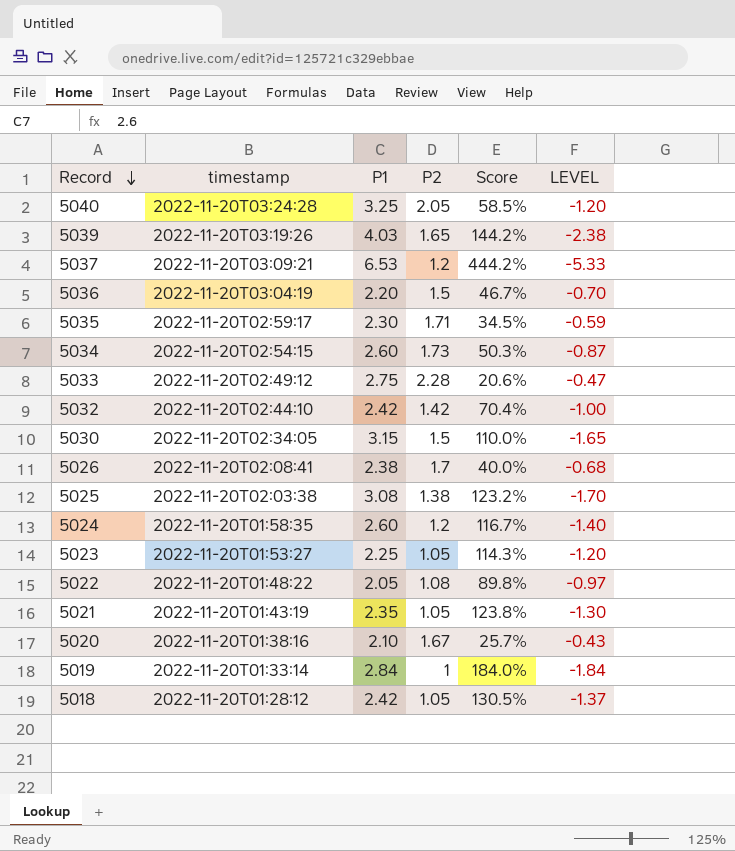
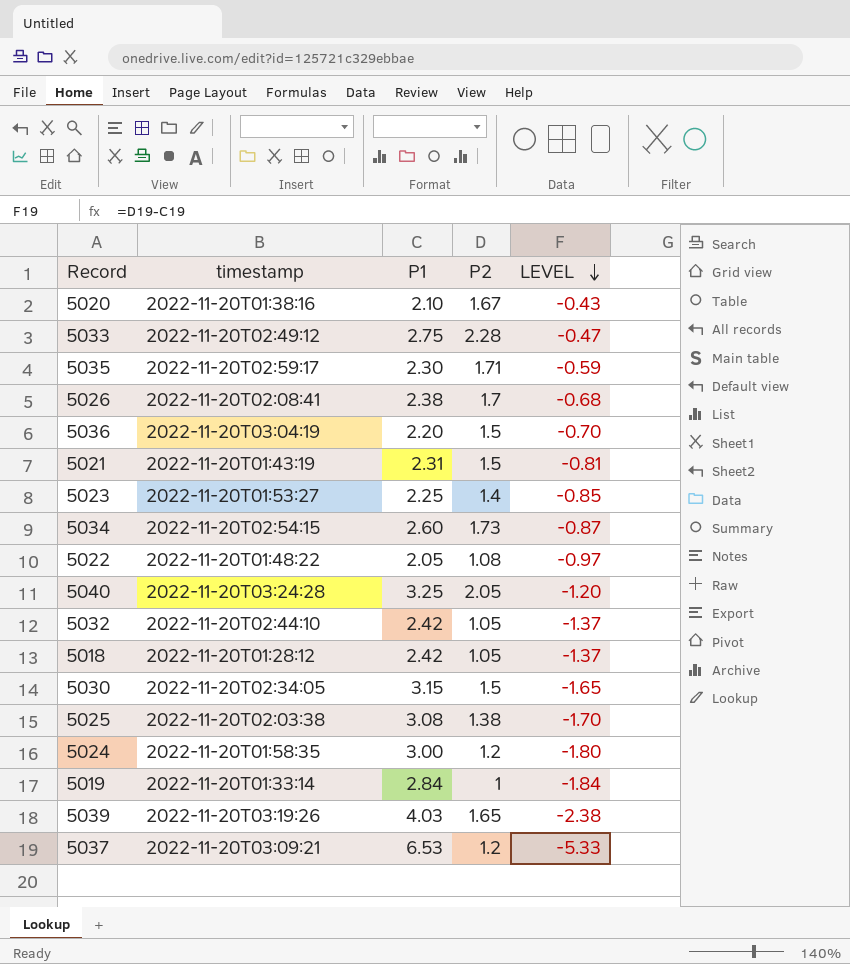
row order: Record descending -> LEVEL descending
column Score | formula: ([P1] - [P2]) / [P2] -> none
5021 | P1: 2.35 -> 2.31
5021 | P2: 1.05 -> 1.5
5021 | LEVEL: -1.30 -> -0.81
5023 | P2: 1.05 -> 1.4
5023 | LEVEL: -1.20 -> -0.85
5032 | P2: 1.42 -> 1.05
5032 | LEVEL: -1.00 -> -1.37
5024 | P1: 2.60 -> 3.00
5024 | LEVEL: -1.40 -> -1.80

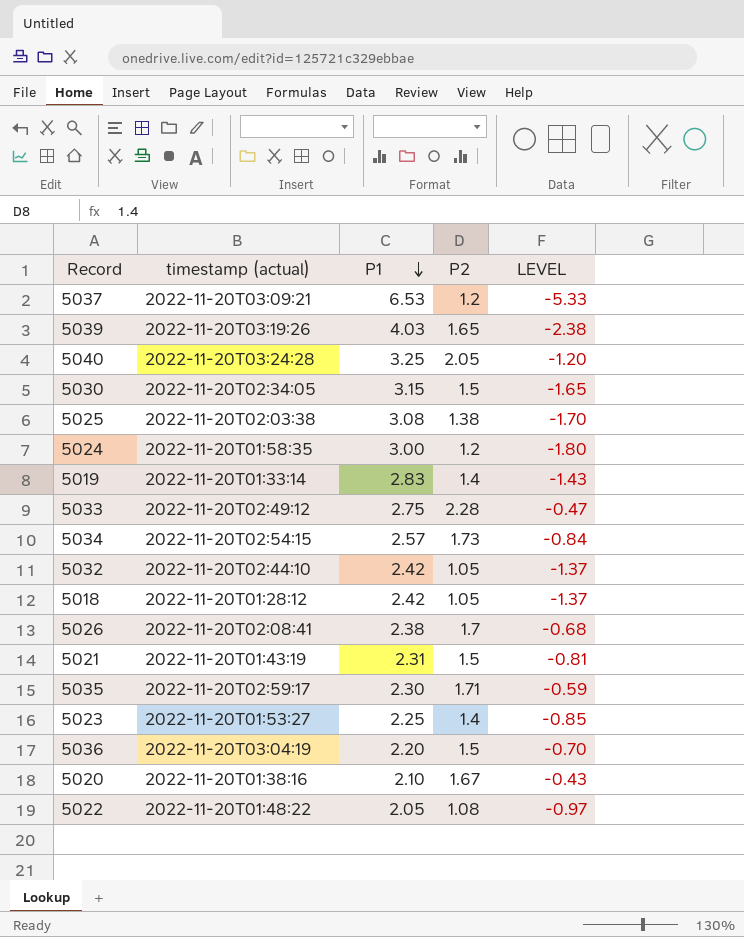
row order: LEVEL descending -> P1 descending
column name: timestamp -> timestamp (actual)
5019 | P1: 2.84 -> 2.83
5019 | P2: 1 -> 1.4
5019 | LEVEL: -1.84 -> -1.43
5034 | P1: 2.60 -> 2.57
5034 | LEVEL: -0.87 -> -0.84

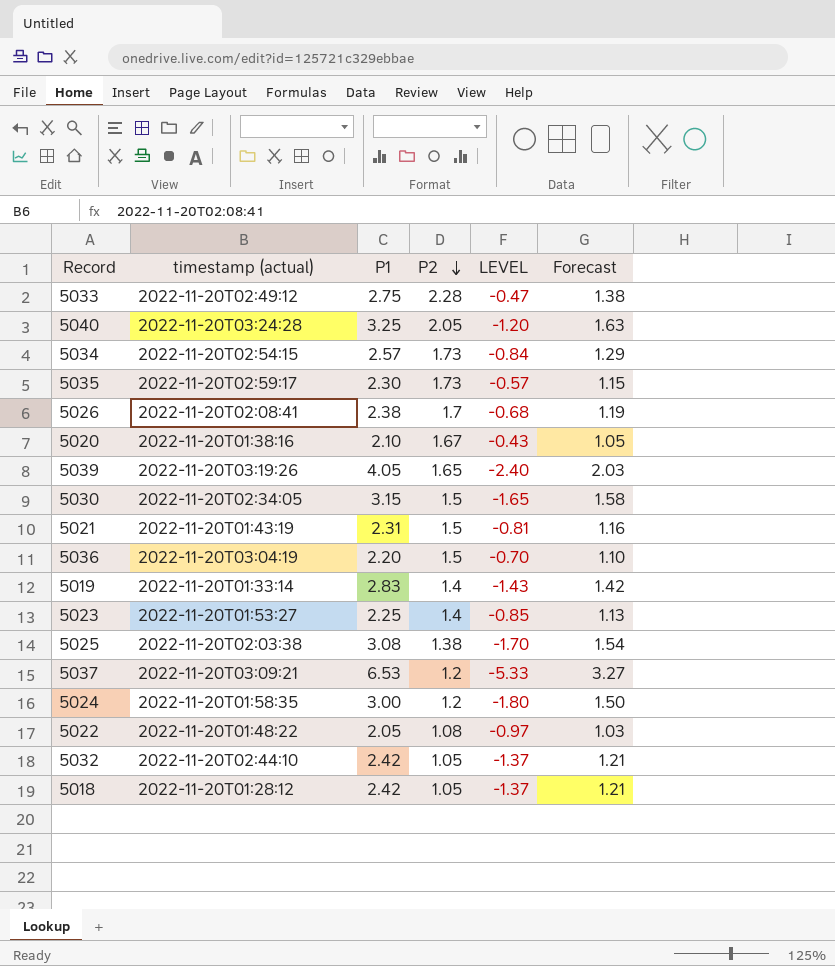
row order: P1 descending -> P2 descending
column Forecast | formula: none -> [P1] * 0.5
5035 | P2: 1.71 -> 1.73
5035 | LEVEL: -0.59 -> -0.57
5039 | P1: 4.03 -> 4.05
5039 | LEVEL: -2.38 -> -2.40

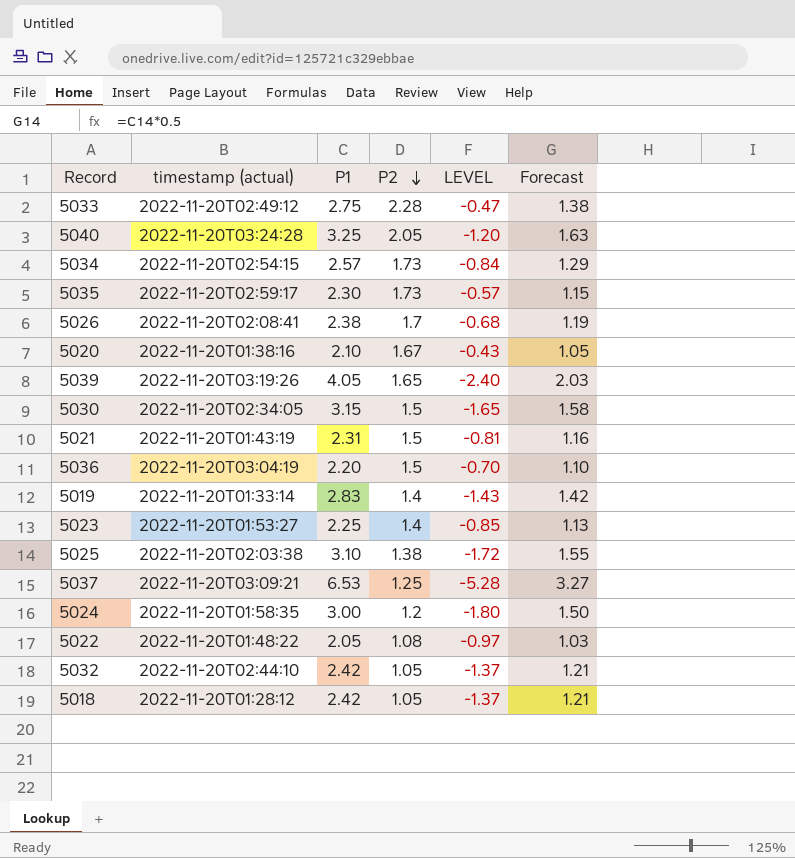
5025 | P1: 3.08 -> 3.10
5025 | LEVEL: -1.70 -> -1.72
5025 | Forecast: 1.54 -> 1.55
5037 | P2: 1.2 -> 1.25
5037 | LEVEL: -5.33 -> -5.28

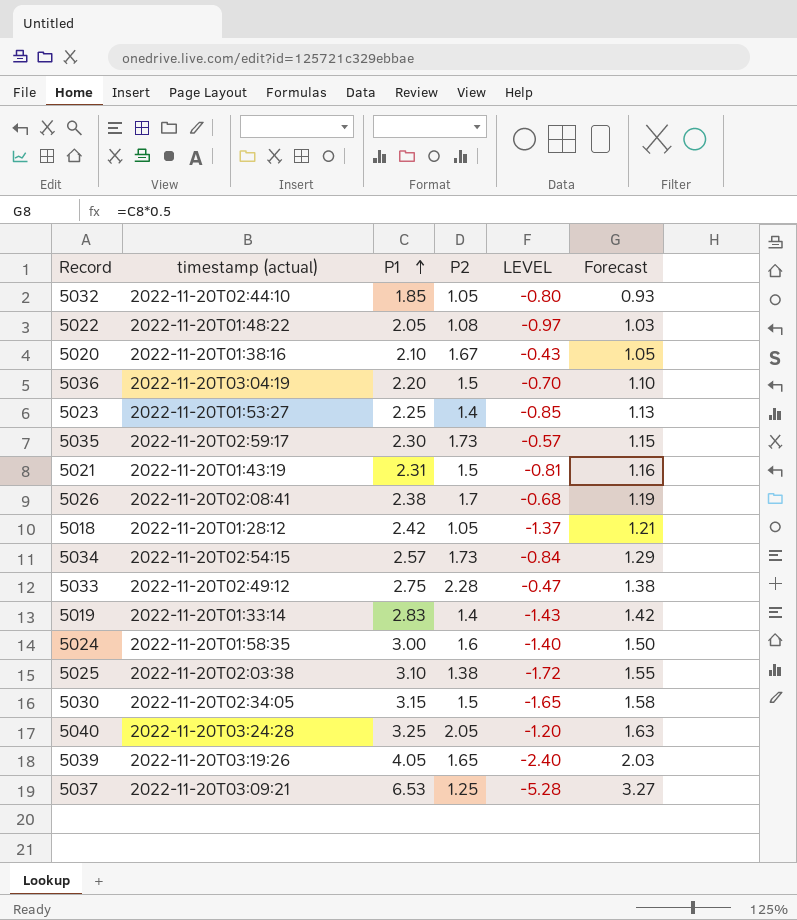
row order: P2 descending -> P1 ascending
5032 | P1: 2.42 -> 1.85
5032 | LEVEL: -1.37 -> -0.80
5032 | Forecast: 1.21 -> 0.93
5024 | P2: 1.2 -> 1.6
5024 | LEVEL: -1.80 -> -1.40

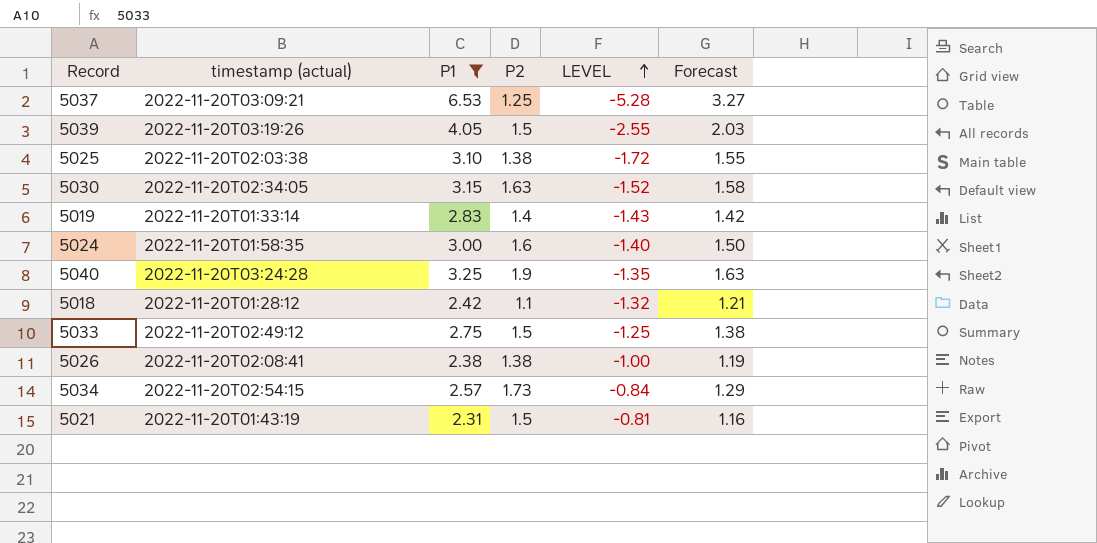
filter: none -> P1 >= 2.31
row order: P1 ascending -> LEVEL ascending
5039 | P2: 1.65 -> 1.5
5039 | LEVEL: -2.40 -> -2.55
5030 | P2: 1.5 -> 1.63
5030 | LEVEL: -1.65 -> -1.52
5040 | P2: 2.05 -> 1.9
5040 | LEVEL: -1.20 -> -1.35
5018 | P2: 1.05 -> 1.1
5018 | LEVEL: -1.37 -> -1.32
5033 | P2: 2.28 -> 1.5
5033 | LEVEL: -0.47 -> -1.25
5026 | P2: 1.7 -> 1.38
5026 | LEVEL: -0.68 -> -1.00

